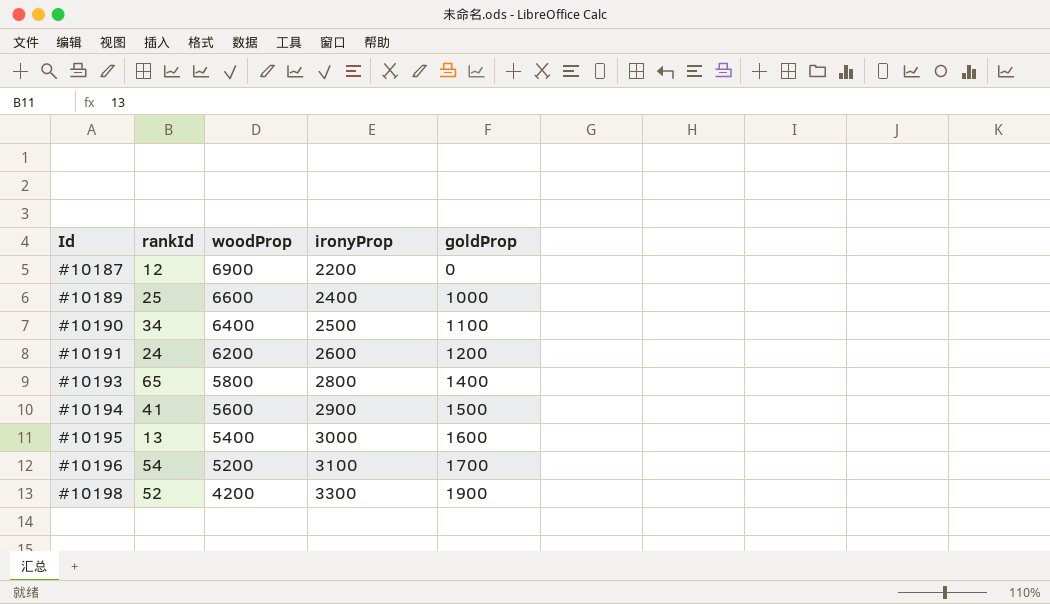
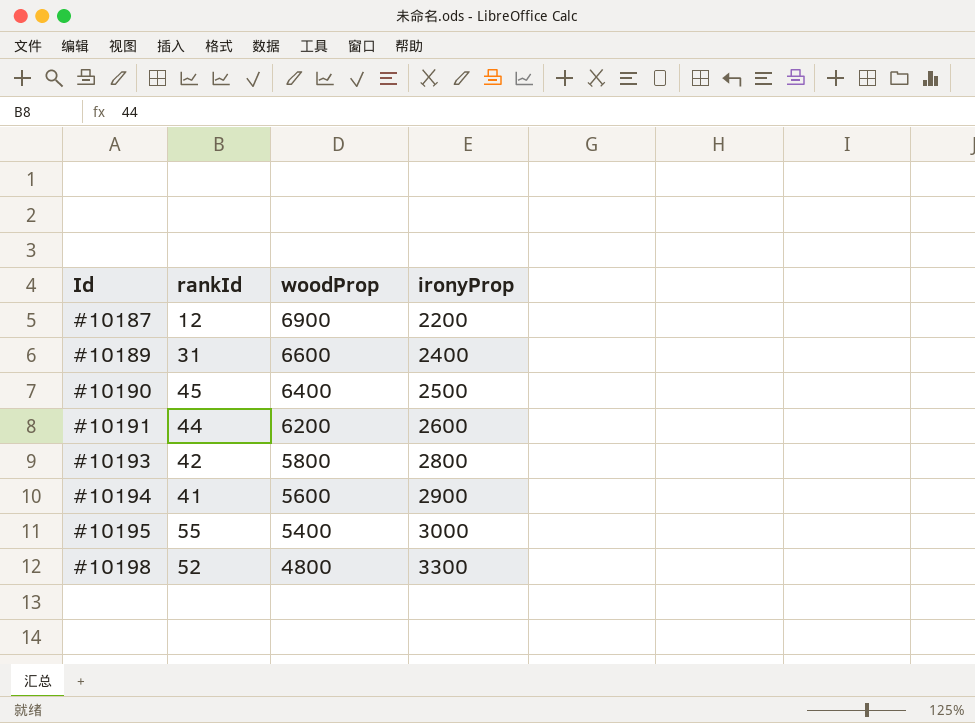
column goldProp | position: 5 -> none
row #10196: 54 | 5200 | 3100 | 1700 -> none
#10189 | rankId: 25 -> 31
#10190 | rankId: 34 -> 45
#10191 | rankId: 24 -> 44
#10193 | rankId: 65 -> 42
#10195 | rankId: 13 -> 55
#10198 | woodProp: 4200 -> 4800

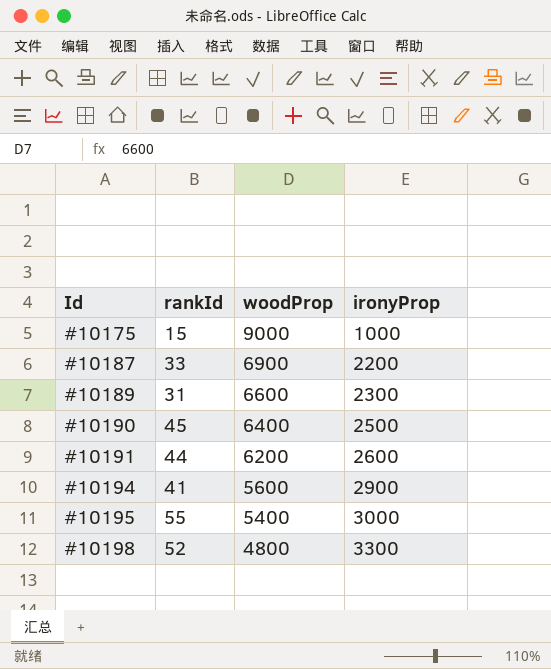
row #10193: 42 | 5800 | 2800 -> none
row #10175: none -> 15 | 9000 | 1000
#10187 | rankId: 12 -> 33
#10189 | ironyProp: 2400 -> 2300

